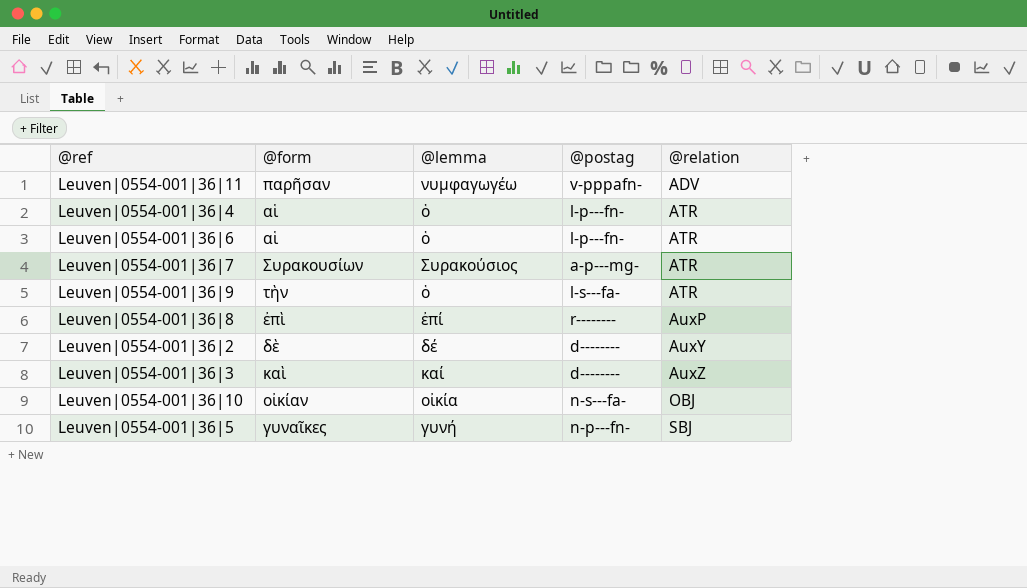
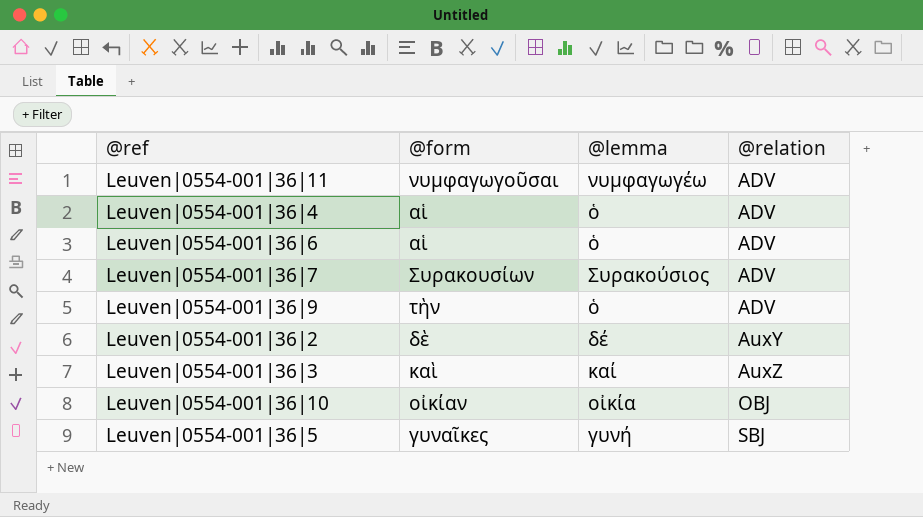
column @postag | position: 4 -> none
row Leuven|0554-001|36|8: ἐπὶ | ἐπί | r-------- | AuxP -> none
Leuven|0554-001|36|11 | @form: παρῆσαν -> νυμφαγωγοῦσαι
Leuven|0554-001|36|4 | @relation: ATR -> ADV
Leuven|0554-001|36|6 | @relation: ATR -> ADV
Leuven|0554-001|36|7 | @relation: ATR -> ADV
Leuven|0554-001|36|9 | @relation: ATR -> ADV

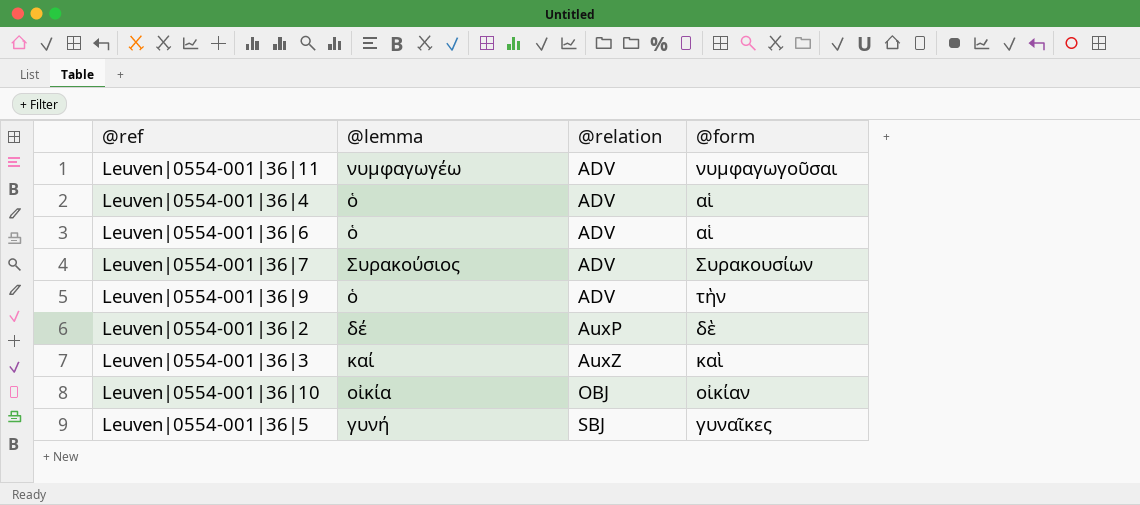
column @form | position: 2 -> 4
Leuven|0554-001|36|2 | @relation: AuxY -> AuxP

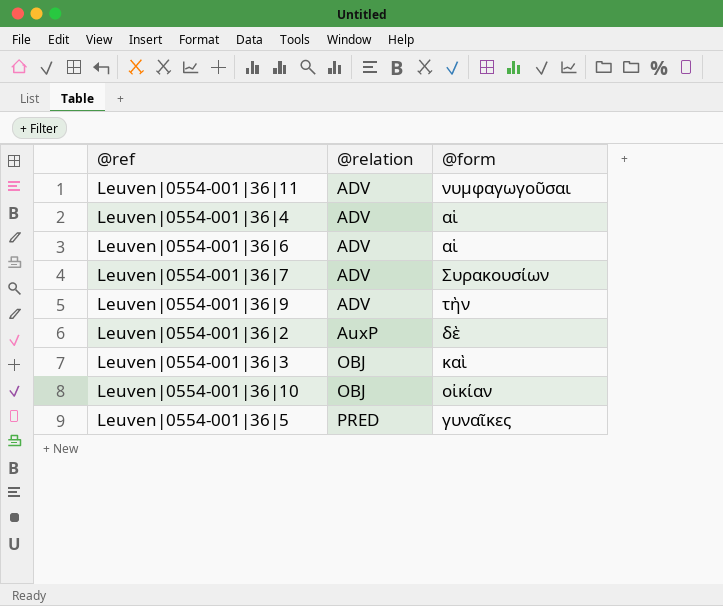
column @lemma | position: 2 -> none
Leuven|0554-001|36|3 | @relation: AuxZ -> OBJ
Leuven|0554-001|36|5 | @relation: SBJ -> PRED

